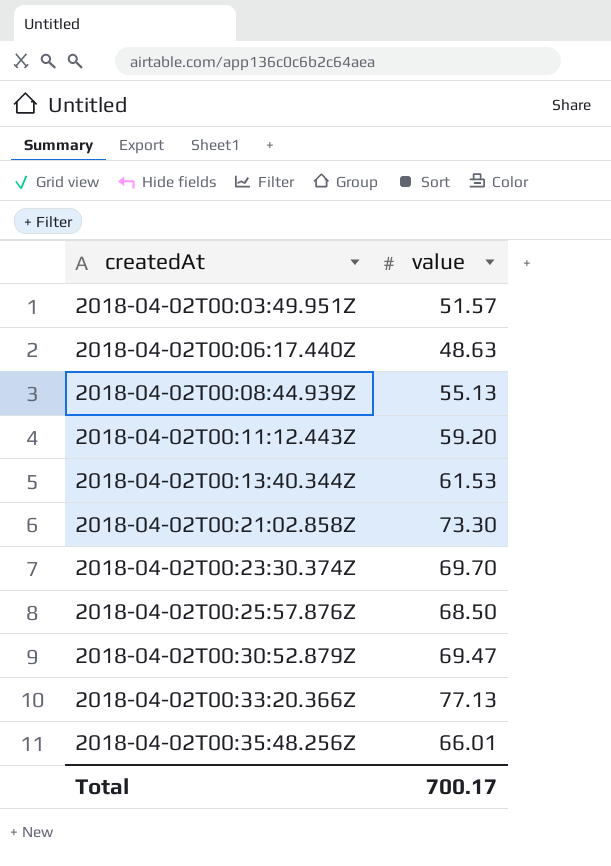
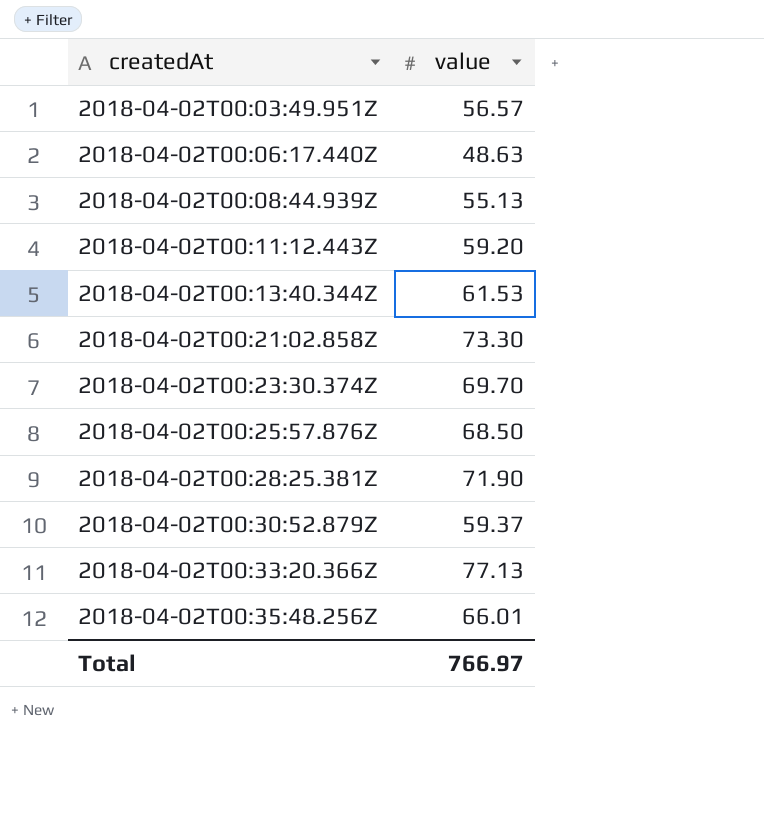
2018-04-02T00:03:49.951Z | value: 51.57 -> 56.57
row 2018-04-02T00:28:25.381Z: none -> 71.90
2018-04-02T00:30:52.879Z | value: 69.47 -> 59.37
Total | value: 700.17 -> 766.97

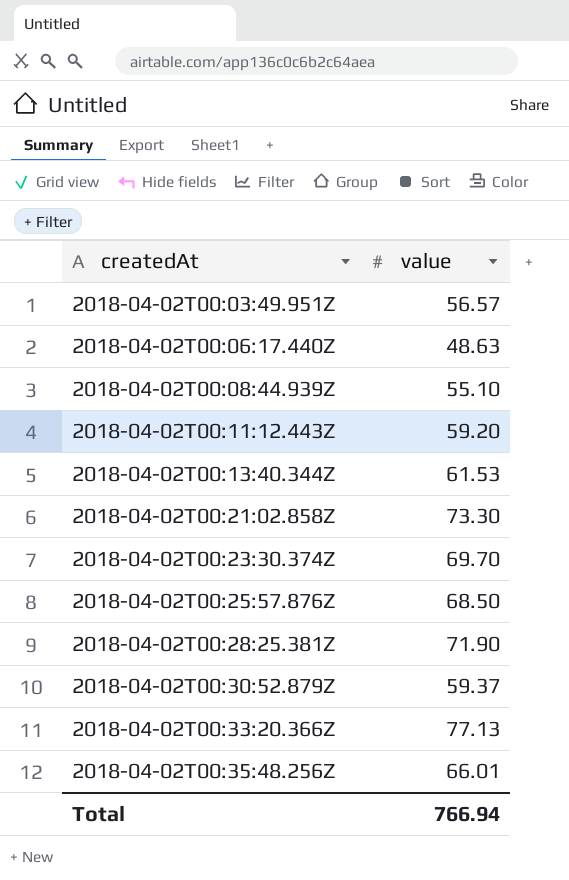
2018-04-02T00:08:44.939Z | value: 55.13 -> 55.10
Total | value: 766.97 -> 766.94

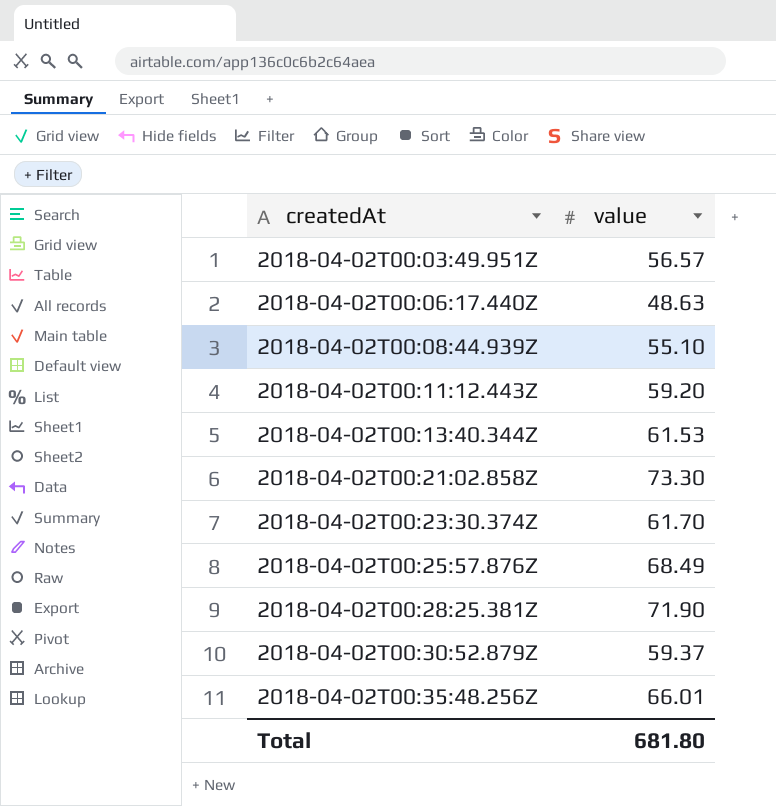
row 2018-04-02T00:33:20.366Z: 77.13 -> none
2018-04-02T00:23:30.374Z | value: 69.70 -> 61.70
2018-04-02T00:25:57.876Z | value: 68.50 -> 68.49
Total | value: 766.94 -> 681.80

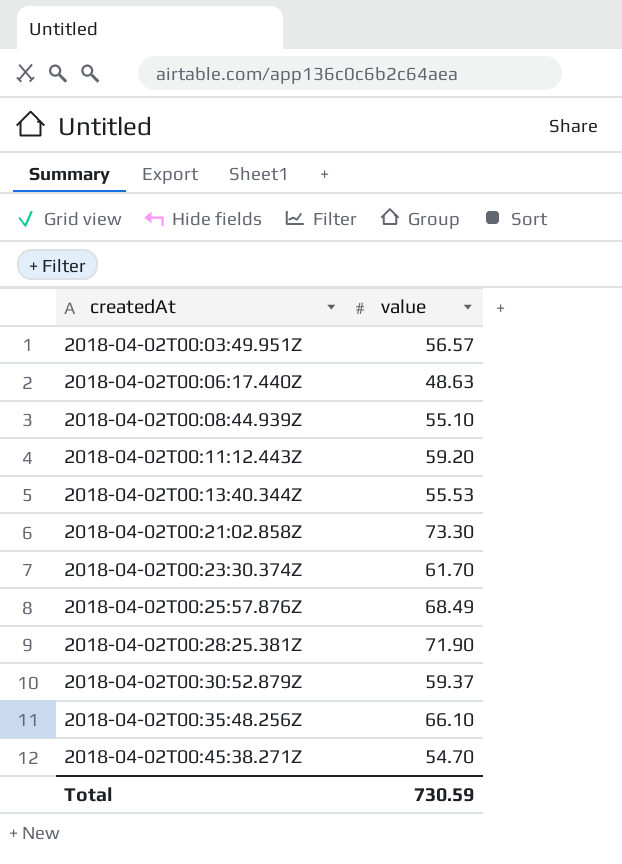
2018-04-02T00:13:40.344Z | value: 61.53 -> 55.53
2018-04-02T00:35:48.256Z | value: 66.01 -> 66.10
row 2018-04-02T00:45:38.271Z: none -> 54.70
Total | value: 681.80 -> 730.59

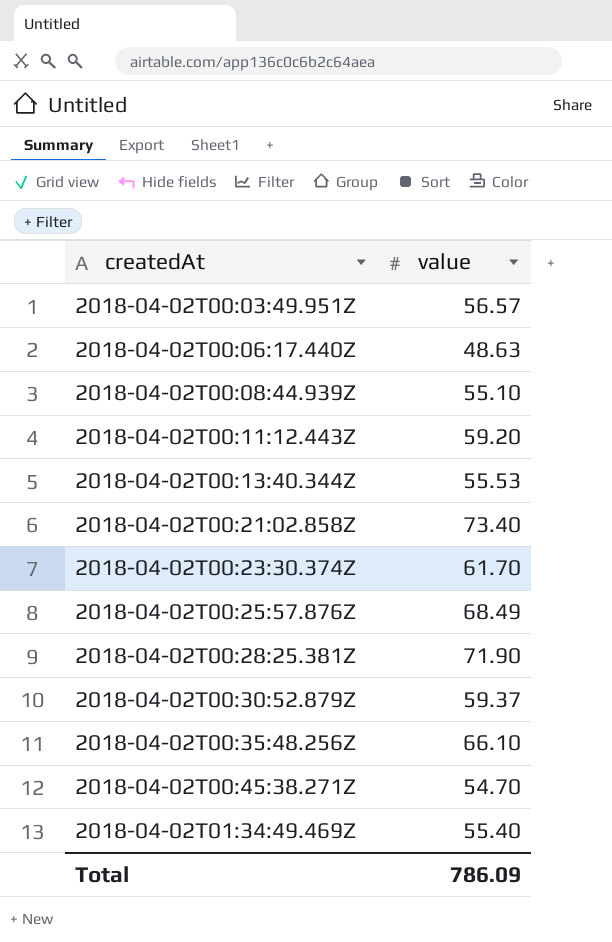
2018-04-02T00:21:02.858Z | value: 73.30 -> 73.40
row 2018-04-02T01:34:49.469Z: none -> 55.40
Total | value: 730.59 -> 786.09

